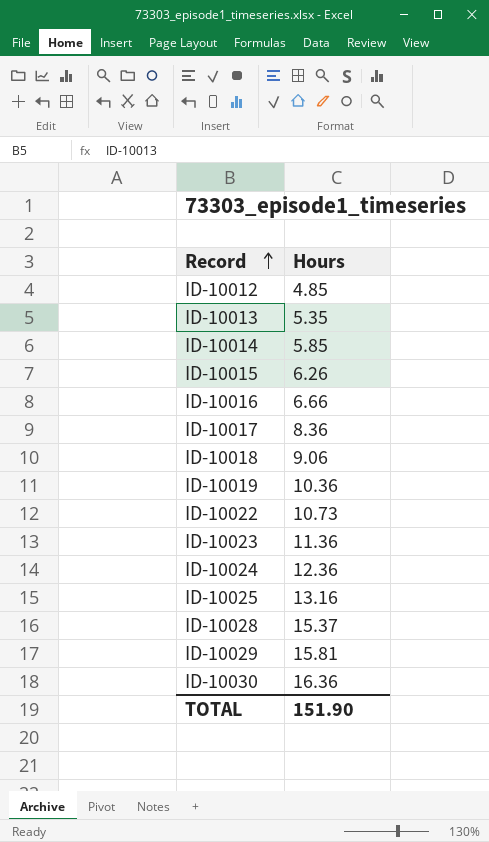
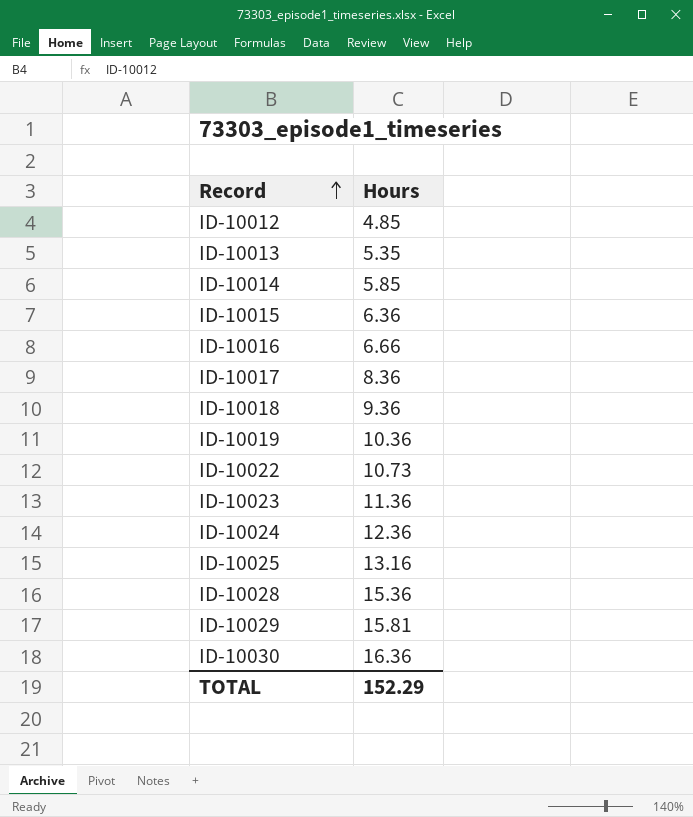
ID-10015 | Hours: 6.26 -> 6.36
ID-10018 | Hours: 9.06 -> 9.36
ID-10028 | Hours: 15.37 -> 15.36
TOTAL | Hours: 151.90 -> 152.29

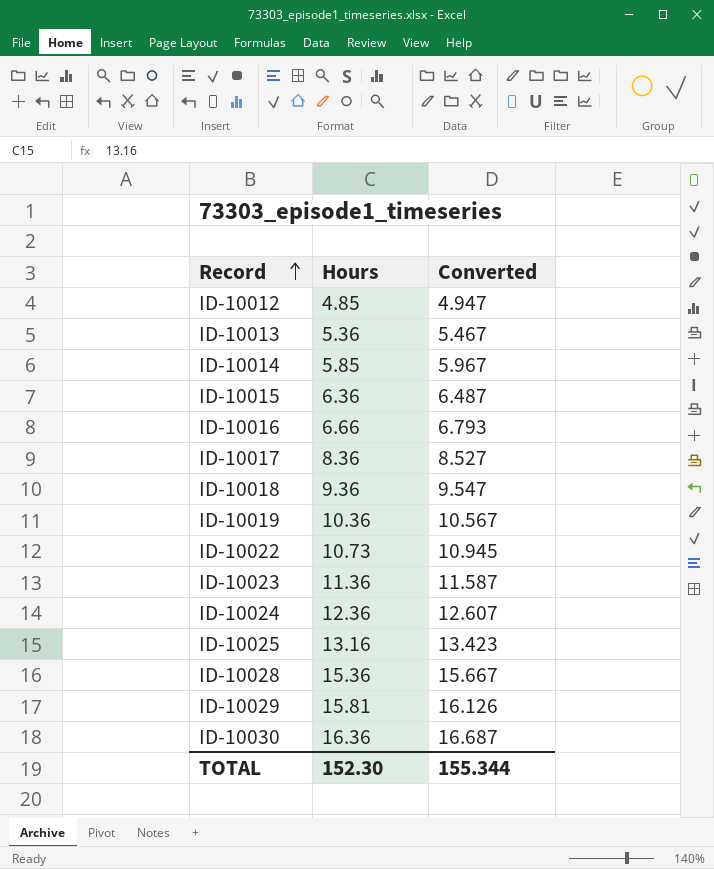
column Converted | formula: none -> [Hours] * 1.02
ID-10013 | Hours: 5.35 -> 5.36
TOTAL | Hours: 152.29 -> 152.30

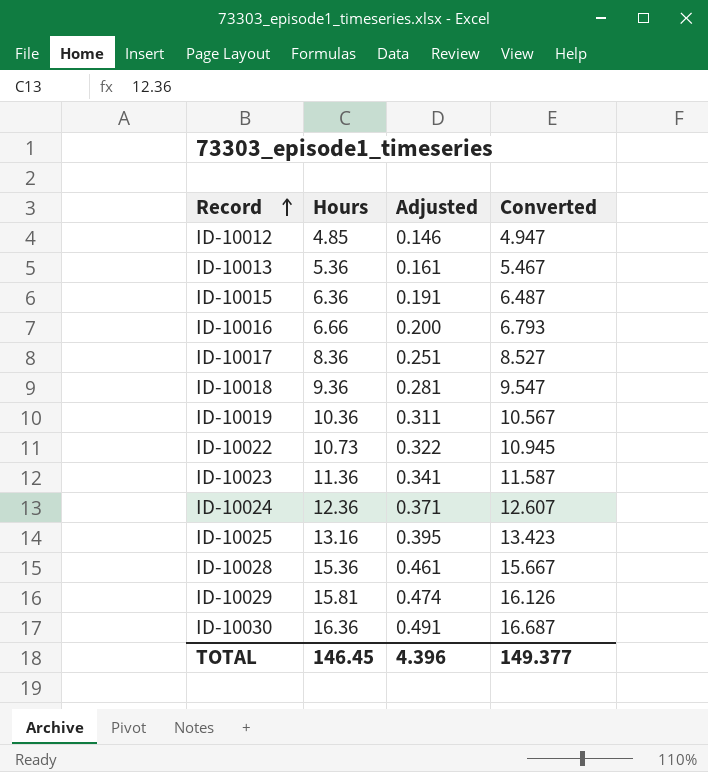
column Adjusted | formula: none -> [Hours] * 0.03
row ID-10014: 5.85 | 5.967 -> none
TOTAL | Hours: 152.30 -> 146.45
TOTAL | Converted: 155.344 -> 149.377

